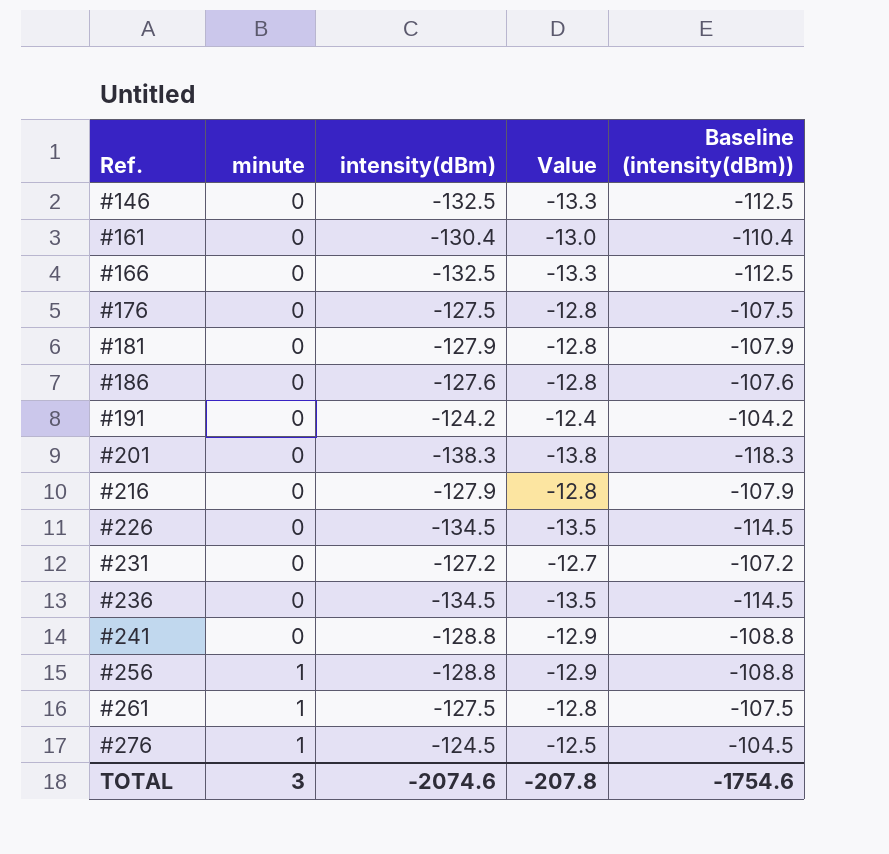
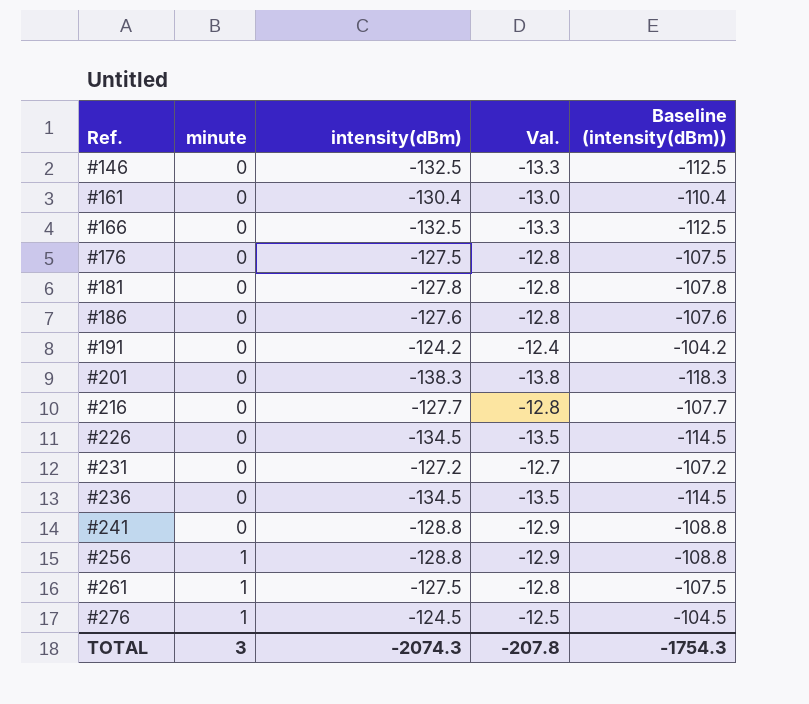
column name: Value -> Val.
#181 | intensity(dBm): -127.9 -> -127.8
#181 | Baseline (intensity(dBm)): -107.9 -> -107.8
#216 | intensity(dBm): -127.9 -> -127.7
#216 | Baseline (intensity(dBm)): -107.9 -> -107.7
TOTAL | intensity(dBm): -2074.6 -> -2074.3
TOTAL | Baseline (intensity(dBm)): -1754.6 -> -1754.3

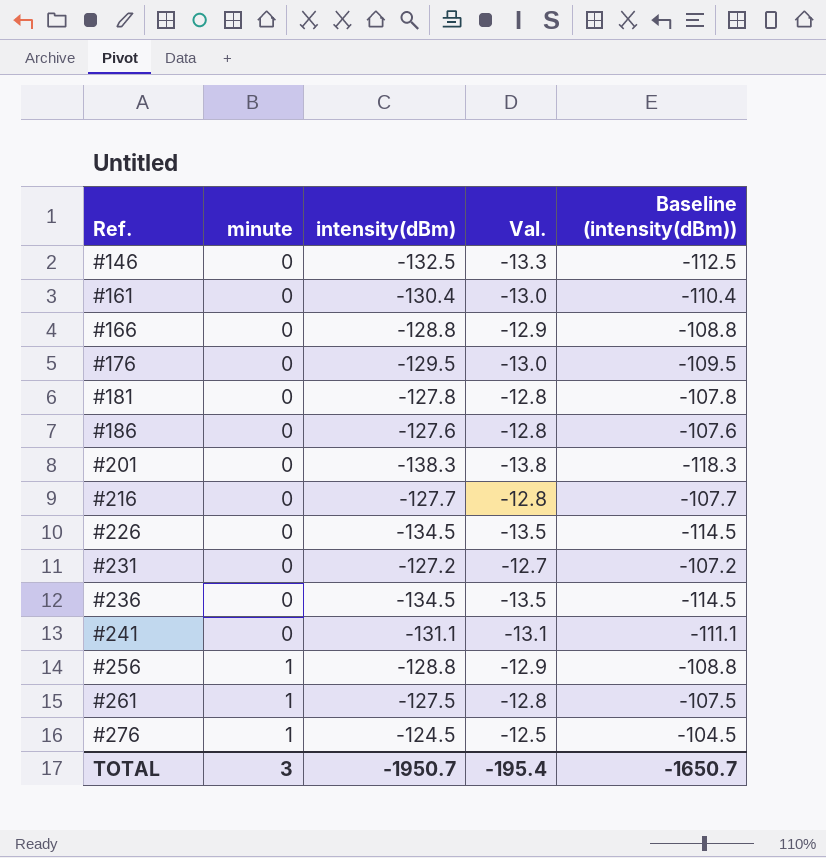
row #191: 0 | -124.2 | -12.4 | -104.2 -> none
#166 | intensity(dBm): -132.5 -> -128.8
#166 | Val.: -13.3 -> -12.9
#166 | Baseline (intensity(dBm)): -112.5 -> -108.8
#176 | intensity(dBm): -127.5 -> -129.5
#176 | Val.: -12.8 -> -13.0
#176 | Baseline (intensity(dBm)): -107.5 -> -109.5
#241 | intensity(dBm): -128.8 -> -131.1
#241 | Val.: -12.9 -> -13.1
#241 | Baseline (intensity(dBm)): -108.8 -> -111.1
TOTAL | intensity(dBm): -2074.3 -> -1950.7
TOTAL | Val.: -207.8 -> -195.4
TOTAL | Baseline (intensity(dBm)): -1754.3 -> -1650.7

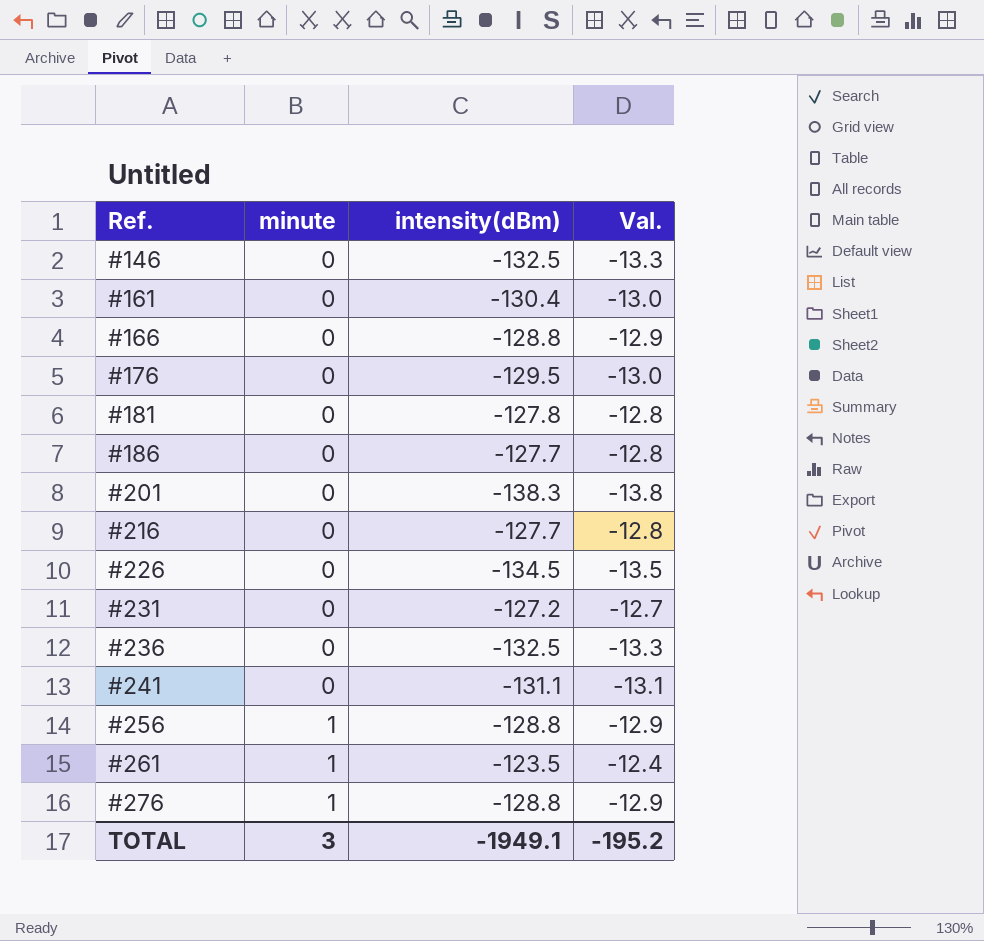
column Baseline (intensity(dBm)) | formula: [intensity(dBm)] + 20 -> none
#186 | intensity(dBm): -127.6 -> -127.7
#236 | intensity(dBm): -134.5 -> -132.5
#236 | Val.: -13.5 -> -13.3
#261 | intensity(dBm): -127.5 -> -123.5
#261 | Val.: -12.8 -> -12.4
#276 | intensity(dBm): -124.5 -> -128.8
#276 | Val.: -12.5 -> -12.9
TOTAL | intensity(dBm): -1950.7 -> -1949.1
TOTAL | Val.: -195.4 -> -195.2

